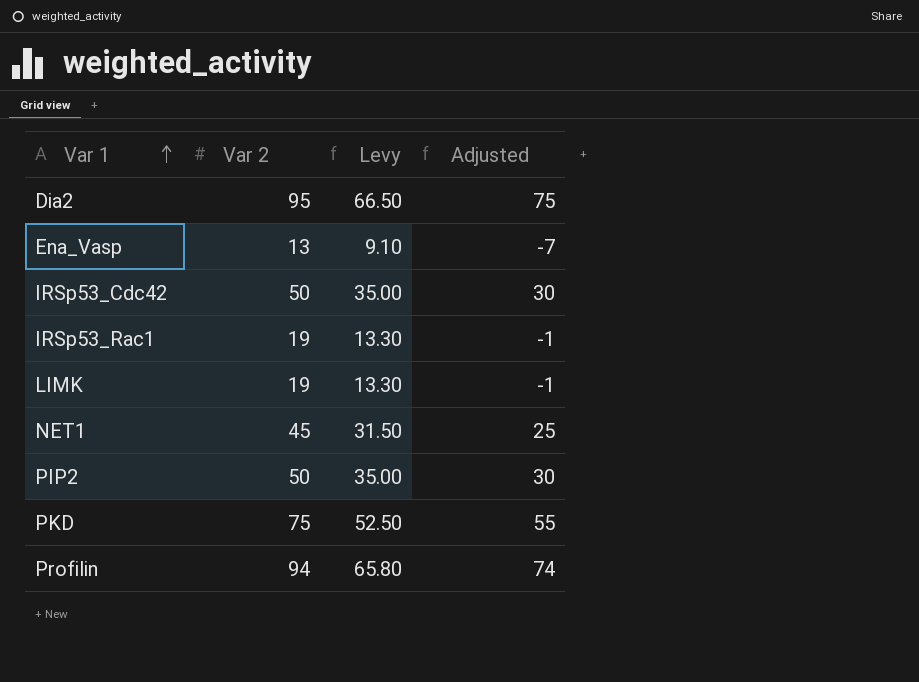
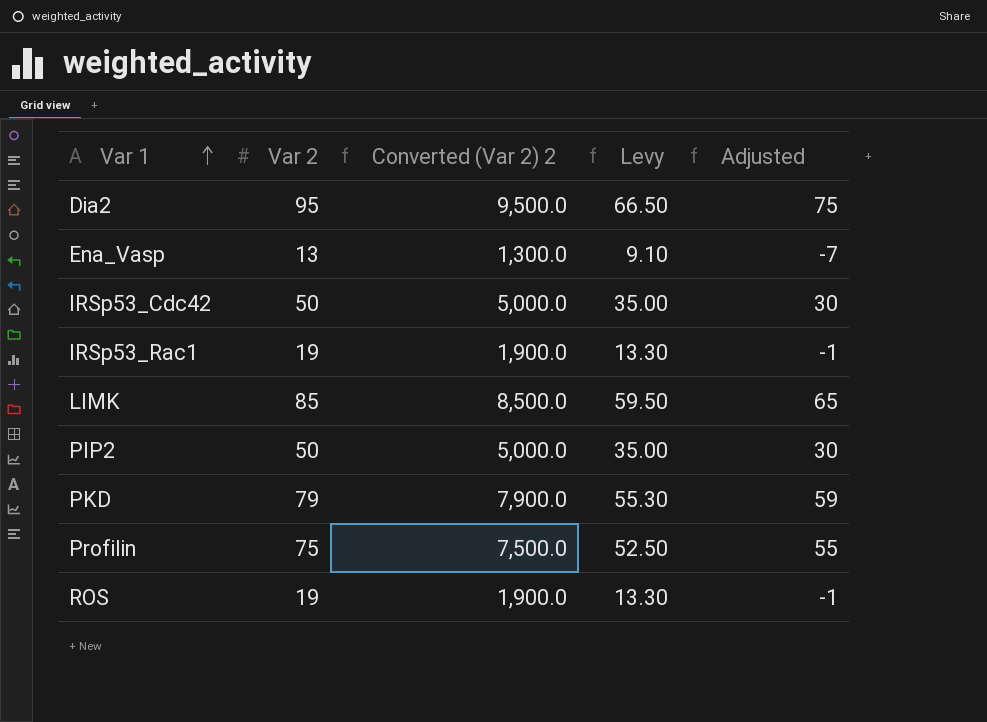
column Converted (Var 2) 2 | formula: none -> [Var 2] * 100
row NET1: 45 | 31.50 | 25 -> none
LIMK | Var 2: 19 -> 85
LIMK | Levy: 13.30 -> 59.50
LIMK | Adjusted: -1 -> 65
PKD | Var 2: 75 -> 79
PKD | Levy: 52.50 -> 55.30
PKD | Adjusted: 55 -> 59
Profilin | Var 2: 94 -> 75
Profilin | Levy: 65.80 -> 52.50
Profilin | Adjusted: 74 -> 55
row ROS: none -> 19 | 1,900.0 | 13.30 | -1

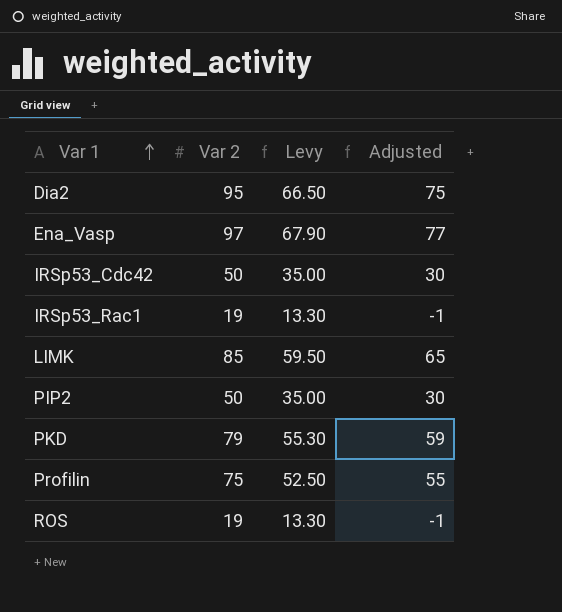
column Converted (Var 2) 2 | formula: [Var 2] * 100 -> none
Ena_Vasp | Var 2: 13 -> 97
Ena_Vasp | Levy: 9.10 -> 67.90
Ena_Vasp | Adjusted: -7 -> 77

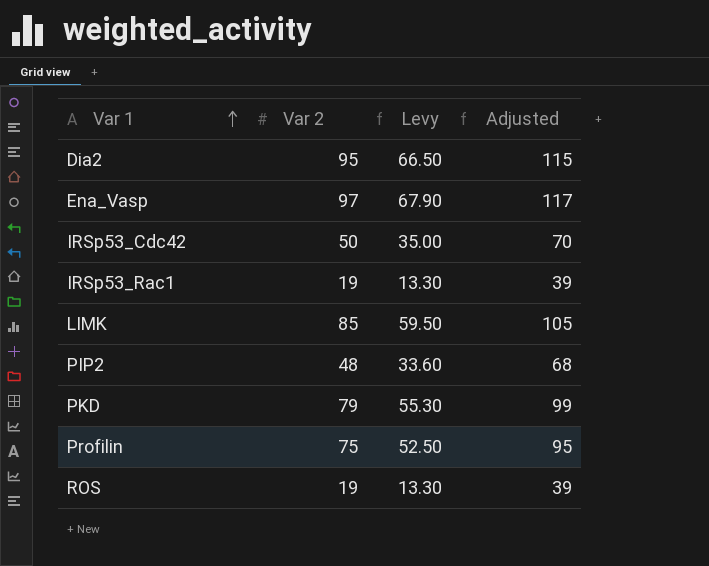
column Adjusted | formula: [Var 2] - 20 -> [Var 2] + 20
PIP2 | Var 2: 50 -> 48
PIP2 | Levy: 35.00 -> 33.60

